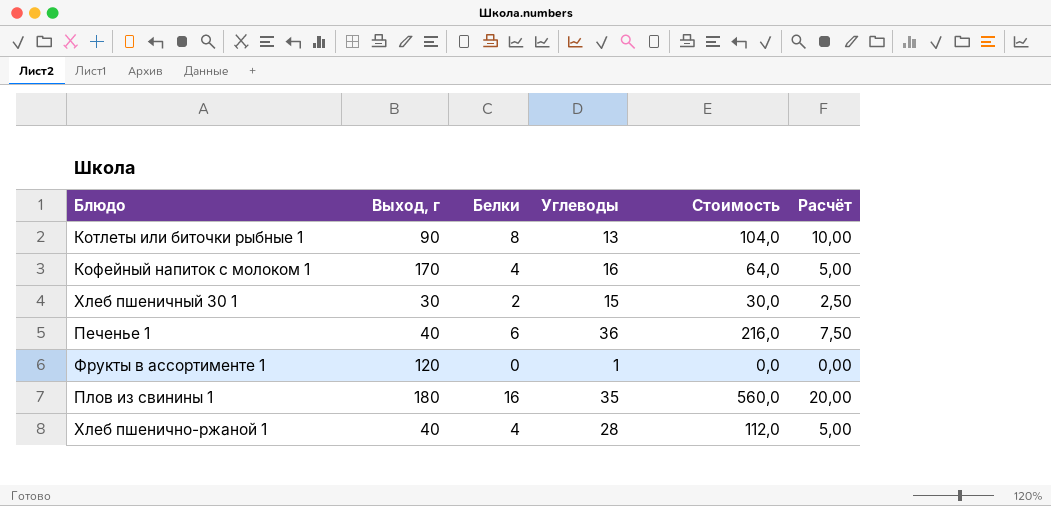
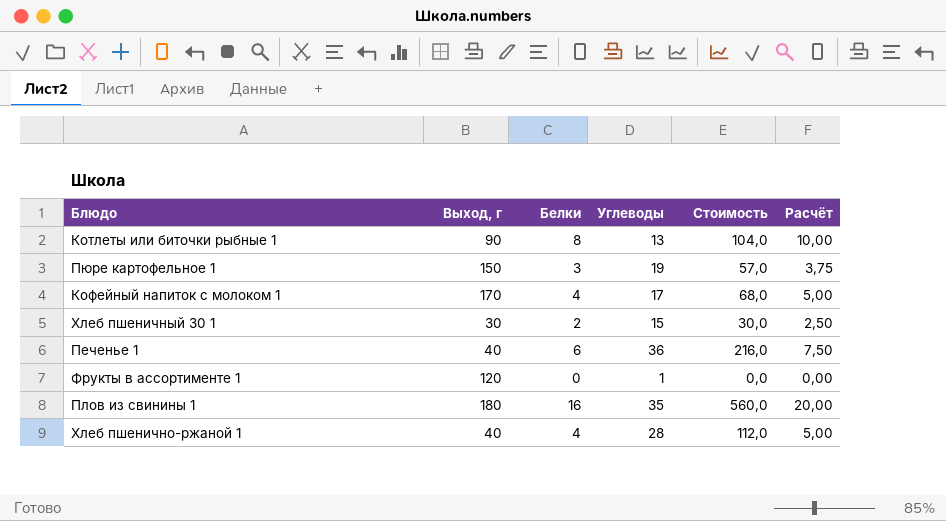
row Пюре картофельное 1: none -> 150 | 3 | 19 | 57,0 | 3,75
Кофейный напиток с молоком 1 | Углеводы: 16 -> 17
Кофейный напиток с молоком 1 | Стоимость: 64,0 -> 68,0

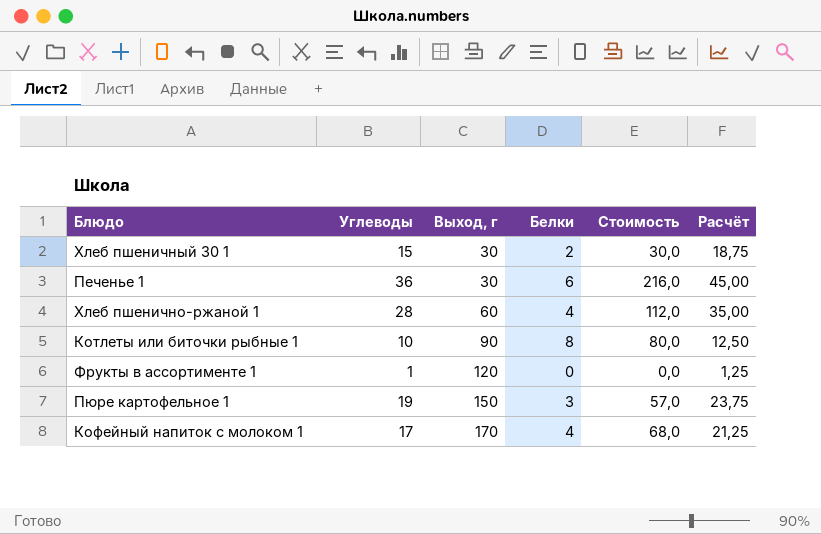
row order: none -> Выход, г ascending
column Углеводы | position: 4 -> 2
column Расчёт | formula: [Белки] * 1,25 -> [Углеводы] * 1,25
row Плов из свинины 1: 180 | 16 | 35 | 560,0 | 20,00 -> none
Печенье 1 | Выход, г: 40 -> 30
Хлеб пшенично-ржаной 1 | Выход, г: 40 -> 60
Котлеты или биточки рыбные 1 | Углеводы: 13 -> 10
Котлеты или биточки рыбные 1 | Стоимость: 104,0 -> 80,0

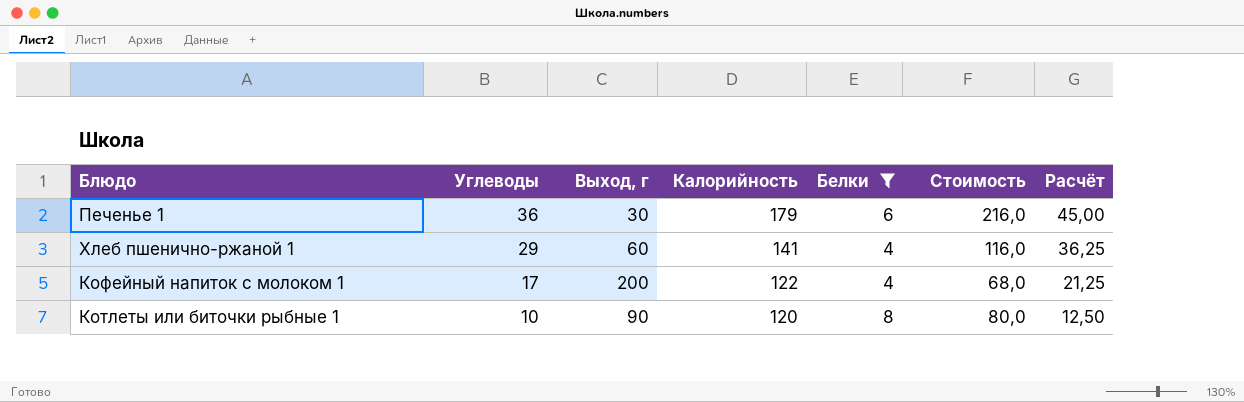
filter: none -> Белки >= 4
row order: Выход, г ascending -> Углеводы descending
column Калорийность | position: none -> 4
Хлеб пшенично-ржаной 1 | Углеводы: 28 -> 29
Хлеб пшенично-ржаной 1 | Стоимость: 112,0 -> 116,0
Хлеб пшенично-ржаной 1 | Расчёт: 35,00 -> 36,25
Кофейный напиток с молоком 1 | Выход, г: 170 -> 200

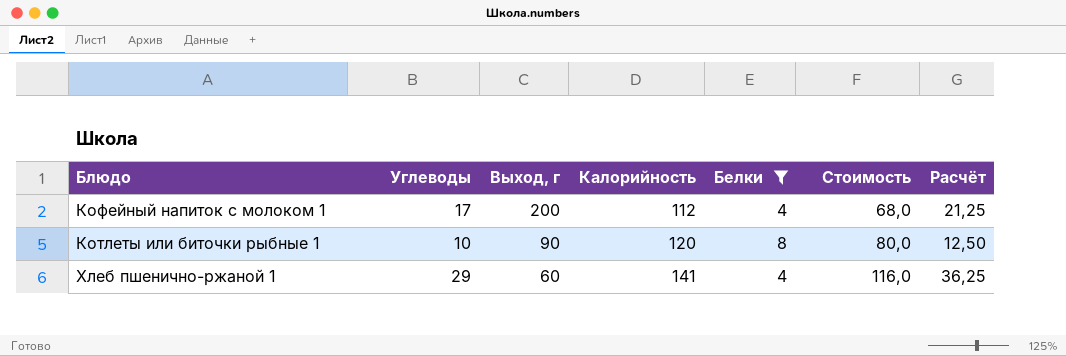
row order: Углеводы descending -> Выход, г descending
row Печенье 1: 36 | 30 | 179 | 6 | 216,0 | 45,00 -> none
Кофейный напиток с молоком 1 | Калорийность: 122 -> 112

